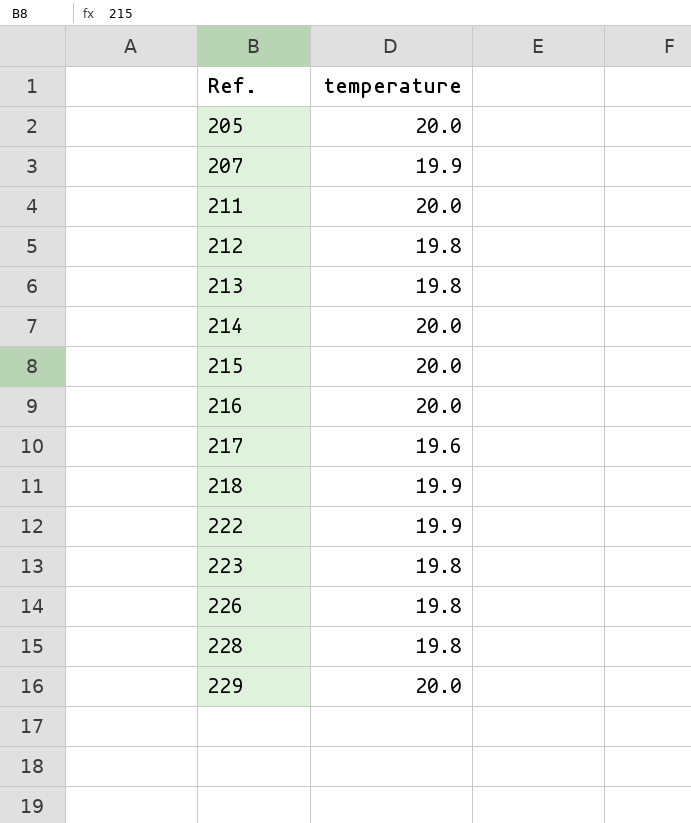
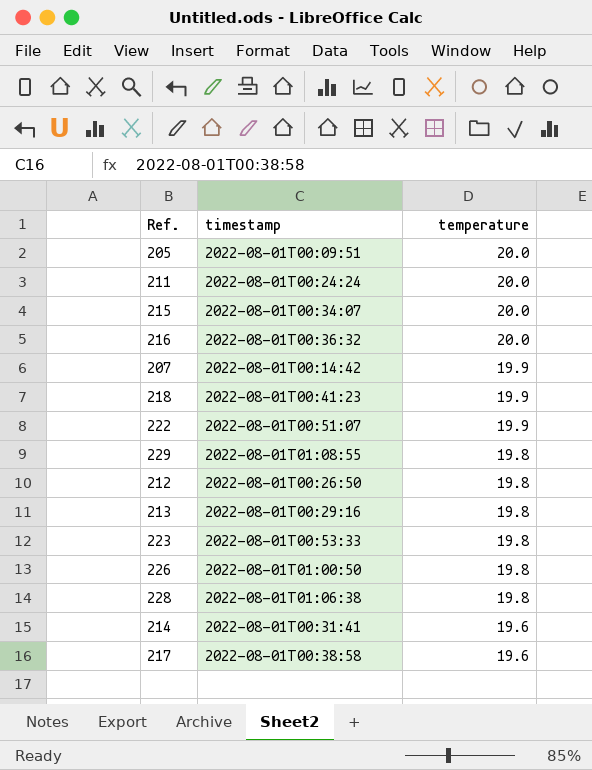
row order: Ref. ascending -> temperature descending
column timestamp | position: none -> 2
229 | temperature: 20.0 -> 19.8
214 | temperature: 20.0 -> 19.6

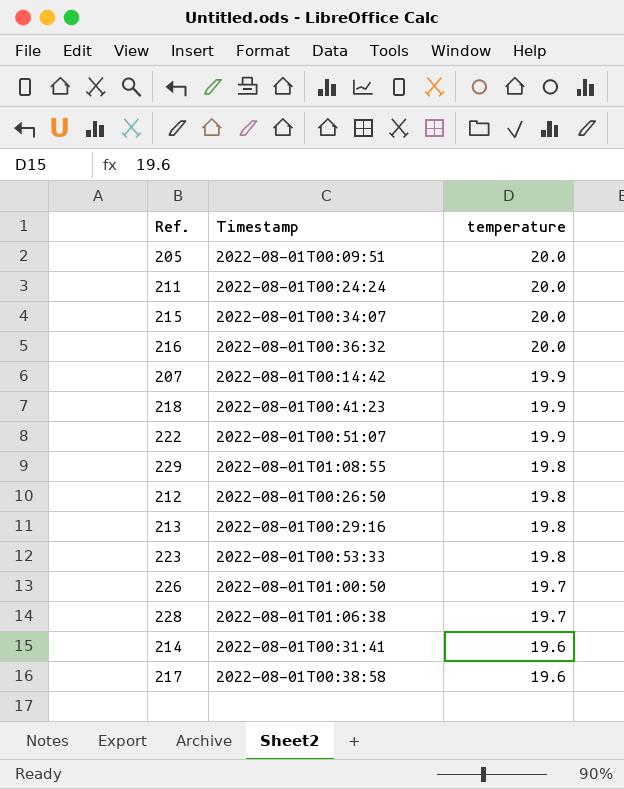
column name: timestamp -> Timestamp
226 | temperature: 19.8 -> 19.7
228 | temperature: 19.8 -> 19.7

